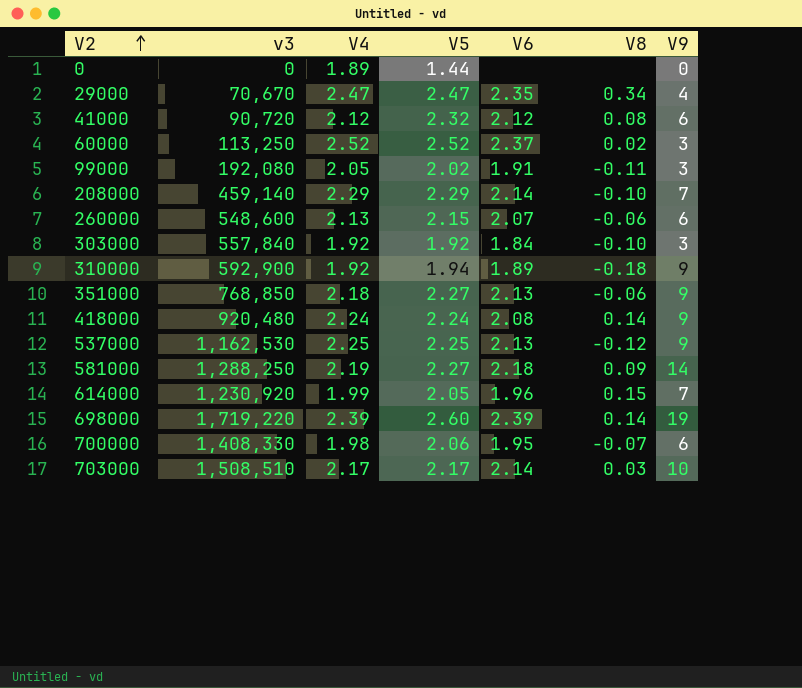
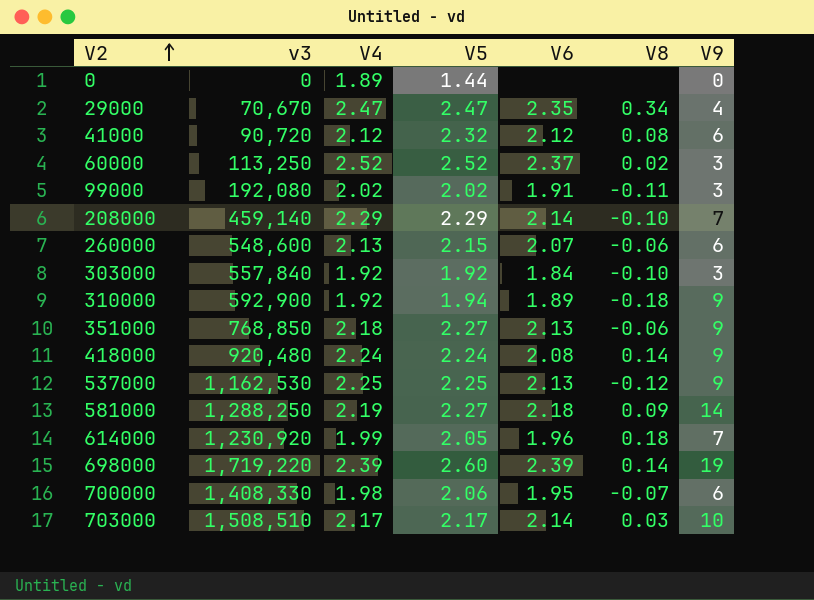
99000 | V4: 2.05 -> 2.02
614000 | V8: 0.15 -> 0.18

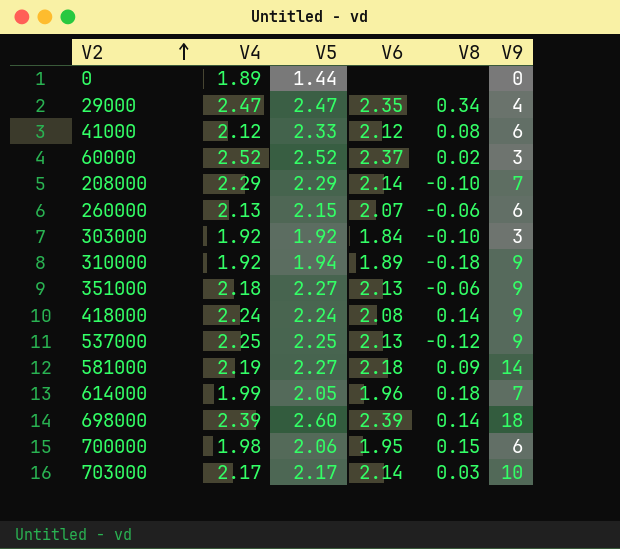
column v3 | position: 2 -> none
row 99000: 192,080 | 2.02 | 2.02 | 1.91 | -0.11 | 3 -> none
41000 | V5: 2.32 -> 2.33
698000 | V9: 19 -> 18
700000 | V8: -0.07 -> 0.15

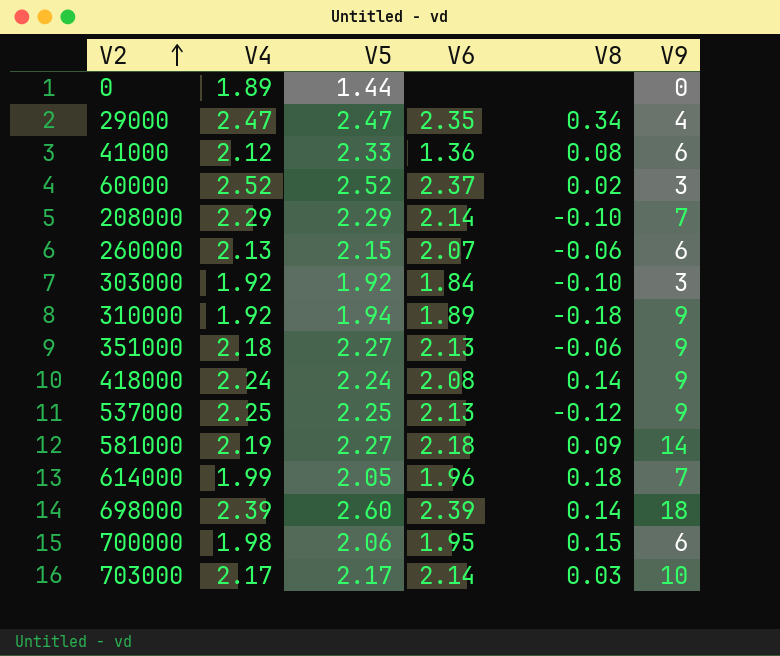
41000 | V6: 2.12 -> 1.36

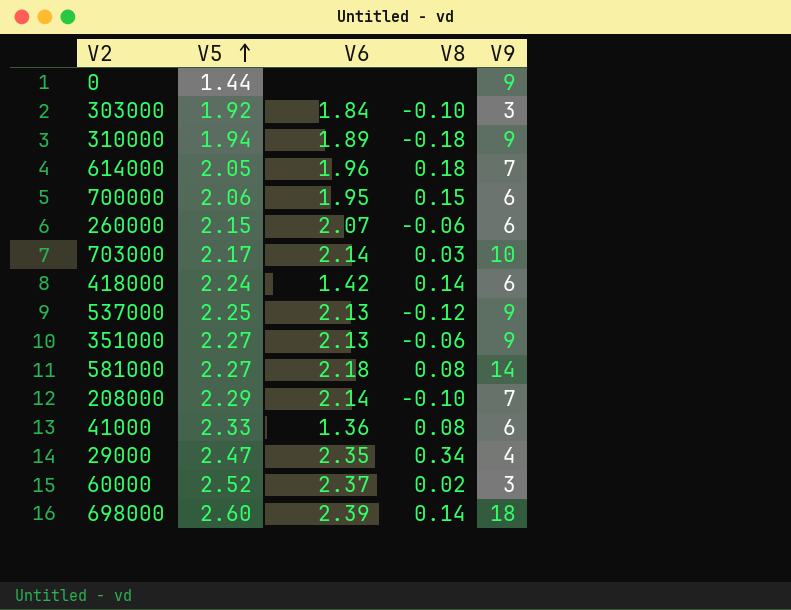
row order: V2 ascending -> V5 ascending
column V4 | position: 2 -> none
0 | V9: 0 -> 9
418000 | V6: 2.08 -> 1.42
418000 | V9: 9 -> 6
581000 | V8: 0.09 -> 0.08

